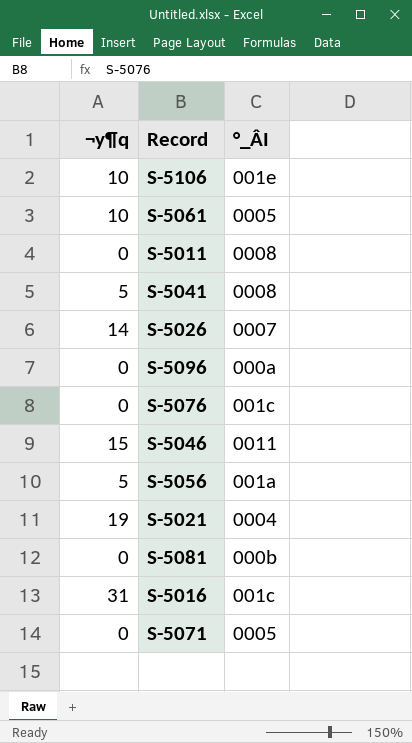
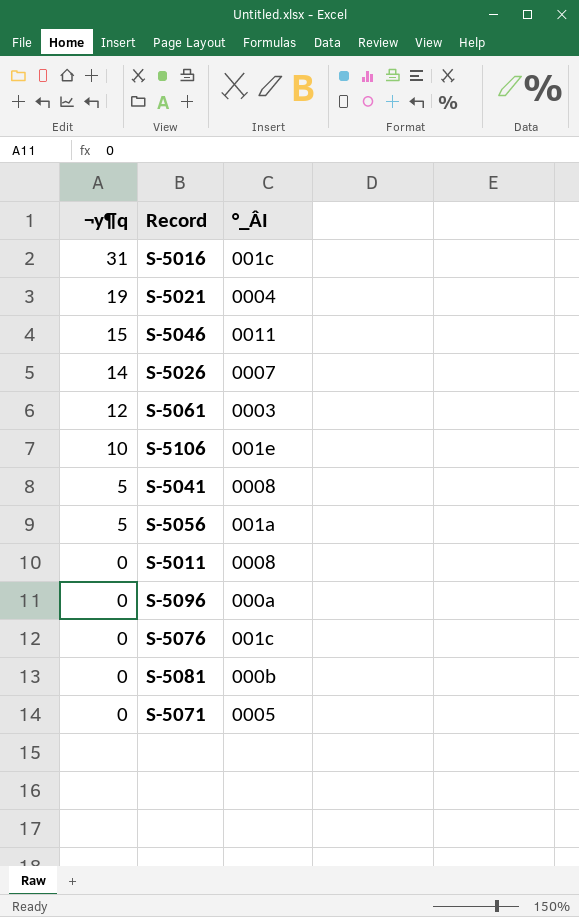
row order: none -> ¬y¶q descending
S-5061 | ¬y¶q: 10 -> 12
S-5061 | °_ÂI: 0005 -> 0003

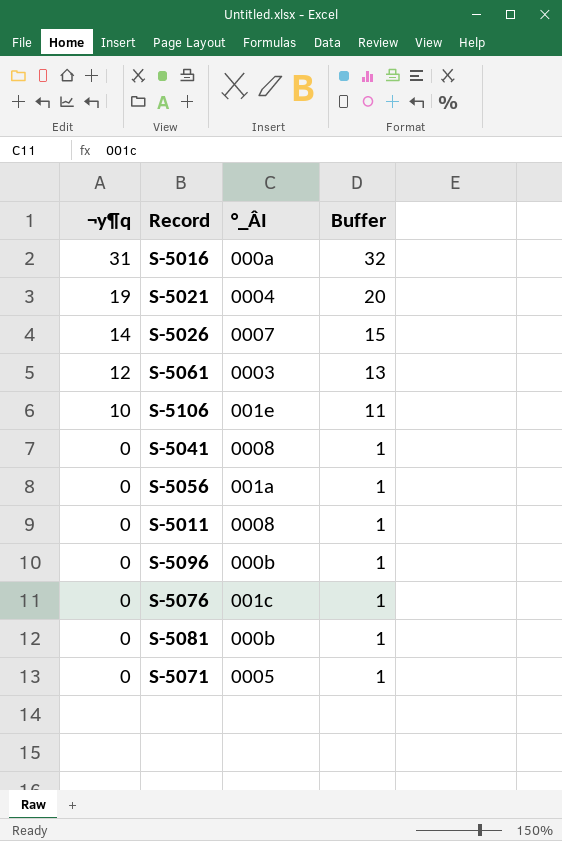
column Buffer | formula: none -> [¬y¶q] + 1
row S-5046: 15 | 0011 -> none
S-5016 | °_ÂI: 001c -> 000a
S-5041 | ¬y¶q: 5 -> 0
S-5056 | ¬y¶q: 5 -> 0
S-5096 | °_ÂI: 000a -> 000b

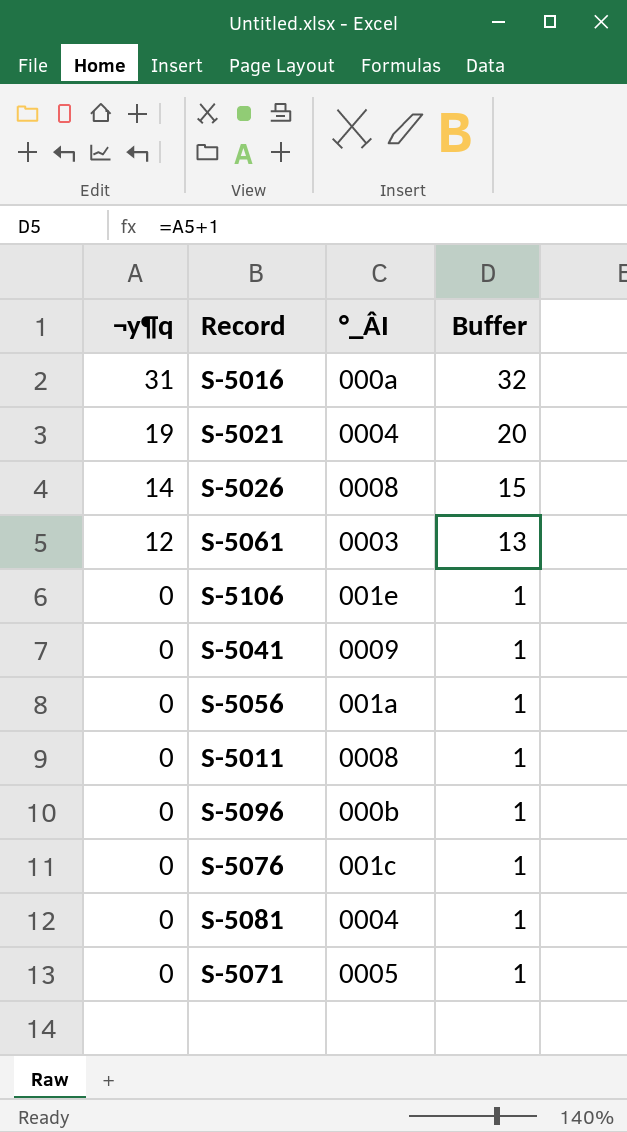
S-5026 | °_ÂI: 0007 -> 0008
S-5106 | ¬y¶q: 10 -> 0
S-5106 | Buffer: 11 -> 1
S-5041 | °_ÂI: 0008 -> 0009
S-5081 | °_ÂI: 000b -> 0004

